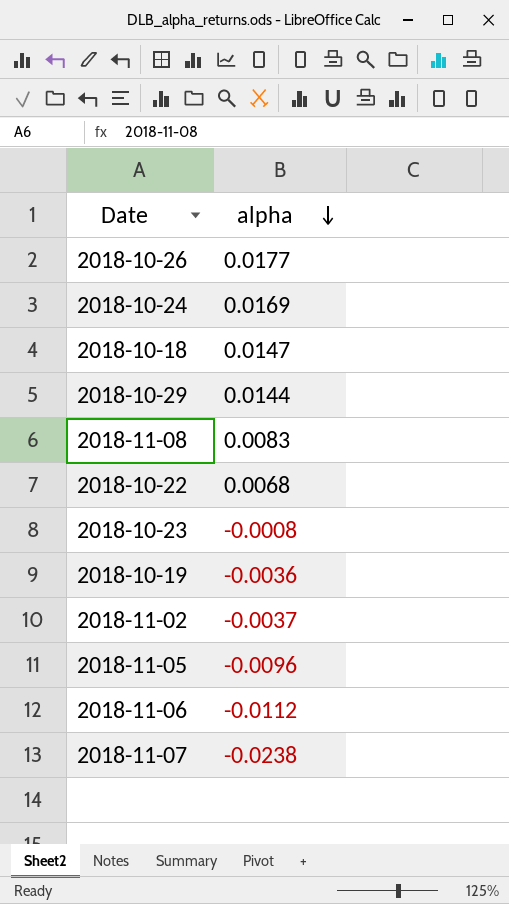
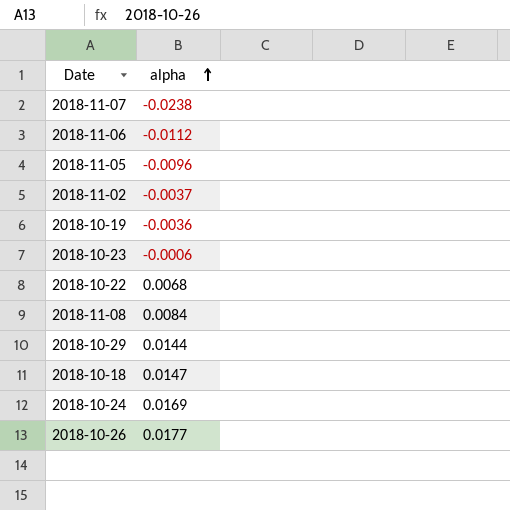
row order: alpha descending -> alpha ascending
2018-10-23 | alpha: -0.0008 -> -0.0006
2018-11-08 | alpha: 0.0083 -> 0.0084

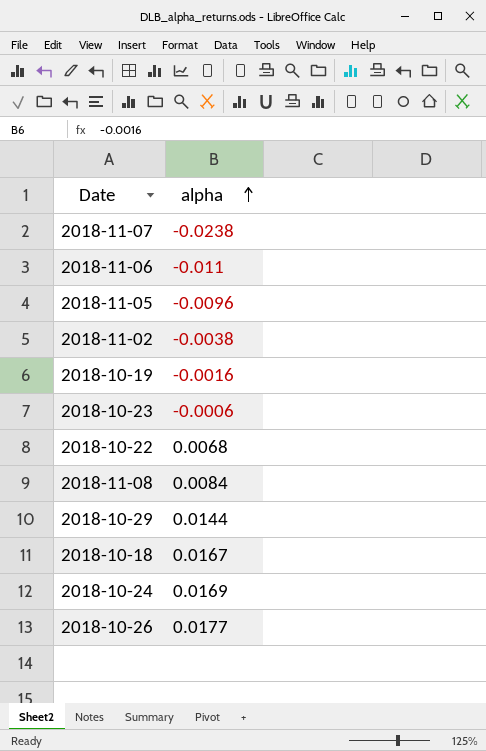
2018-11-06 | alpha: -0.0112 -> -0.011
2018-11-02 | alpha: -0.0037 -> -0.0038
2018-10-19 | alpha: -0.0036 -> -0.0016
2018-10-18 | alpha: 0.0147 -> 0.0167

